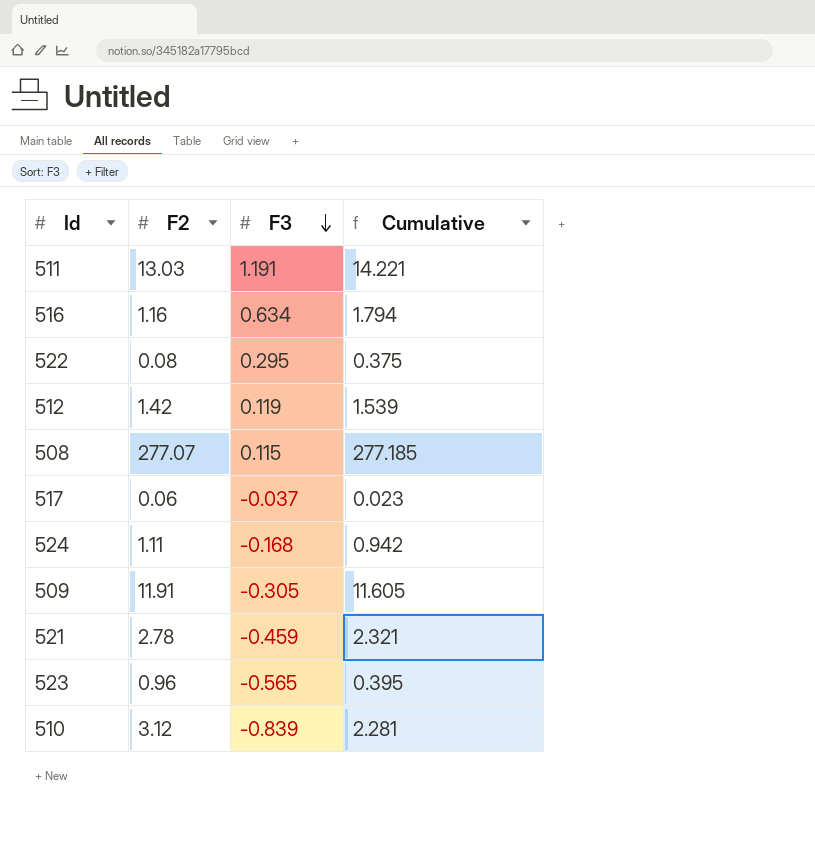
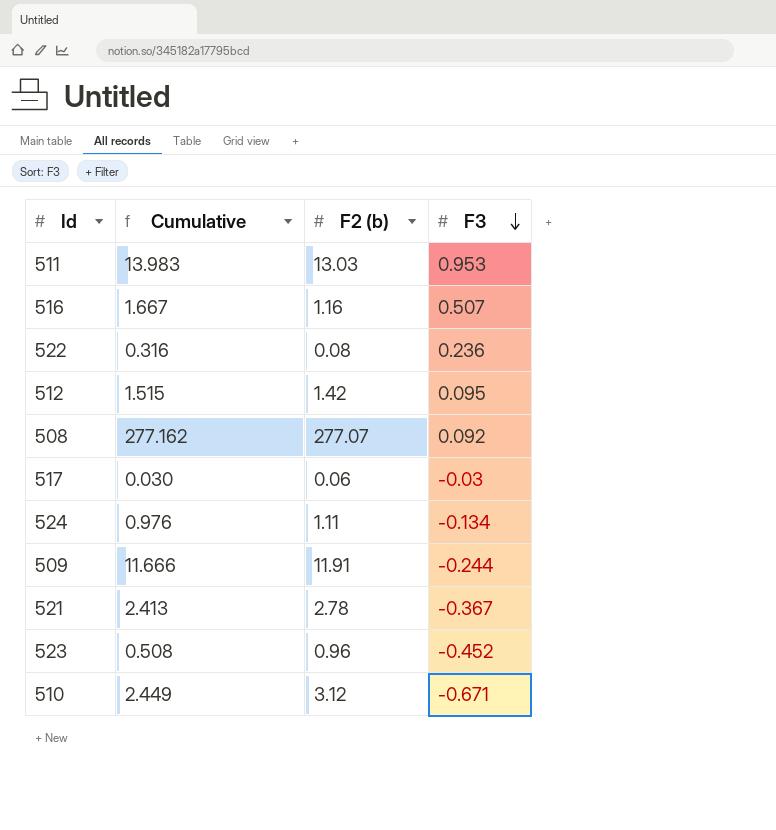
column Cumulative | position: 4 -> 2
column name: F2 -> F2 (b)
511 | Cumulative: 14.221 -> 13.983
511 | F3: 1.191 -> 0.953
516 | Cumulative: 1.794 -> 1.667
516 | F3: 0.634 -> 0.507
522 | Cumulative: 0.375 -> 0.316
522 | F3: 0.295 -> 0.236
512 | Cumulative: 1.539 -> 1.515
512 | F3: 0.119 -> 0.095
508 | Cumulative: 277.185 -> 277.162
508 | F3: 0.115 -> 0.092
517 | Cumulative: 0.023 -> 0.030
517 | F3: -0.037 -> -0.03
524 | Cumulative: 0.942 -> 0.976
524 | F3: -0.168 -> -0.134
509 | Cumulative: 11.605 -> 11.666
509 | F3: -0.305 -> -0.244
521 | Cumulative: 2.321 -> 2.413
521 | F3: -0.459 -> -0.367
523 | Cumulative: 0.395 -> 0.508
523 | F3: -0.565 -> -0.452
510 | Cumulative: 2.281 -> 2.449
510 | F3: -0.839 -> -0.671

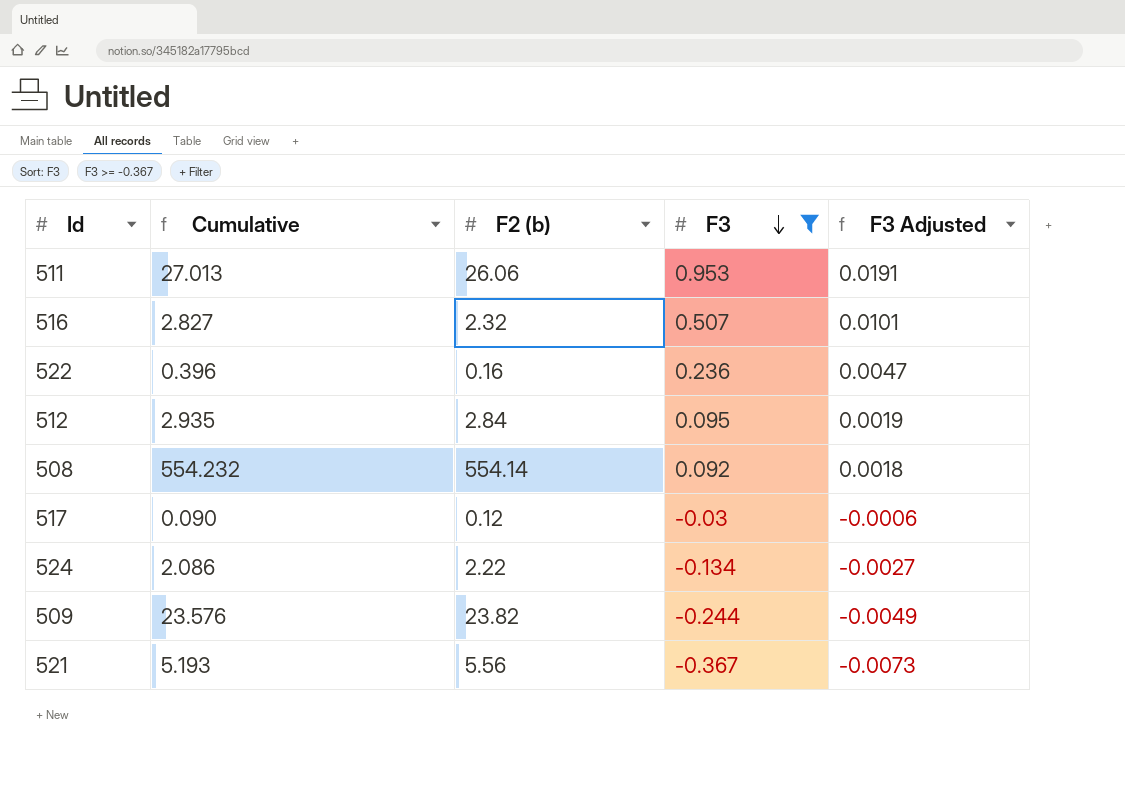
filter: none -> F3 >= -0.367
column F3 Adjusted | formula: none -> [F3] * 0.02
511 | Cumulative: 13.983 -> 27.013
511 | F2 (b): 13.03 -> 26.06
516 | Cumulative: 1.667 -> 2.827
516 | F2 (b): 1.16 -> 2.32
522 | Cumulative: 0.316 -> 0.396
522 | F2 (b): 0.08 -> 0.16
512 | Cumulative: 1.515 -> 2.935
512 | F2 (b): 1.42 -> 2.84
508 | Cumulative: 277.162 -> 554.232
508 | F2 (b): 277.07 -> 554.14
517 | Cumulative: 0.030 -> 0.090
517 | F2 (b): 0.06 -> 0.12
524 | Cumulative: 0.976 -> 2.086
524 | F2 (b): 1.11 -> 2.22
509 | Cumulative: 11.666 -> 23.576
509 | F2 (b): 11.91 -> 23.82
521 | Cumulative: 2.413 -> 5.193
521 | F2 (b): 2.78 -> 5.56

